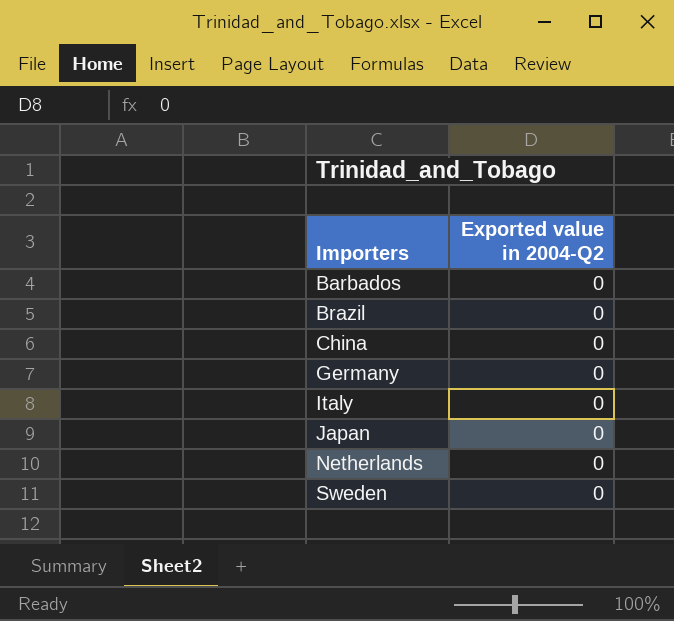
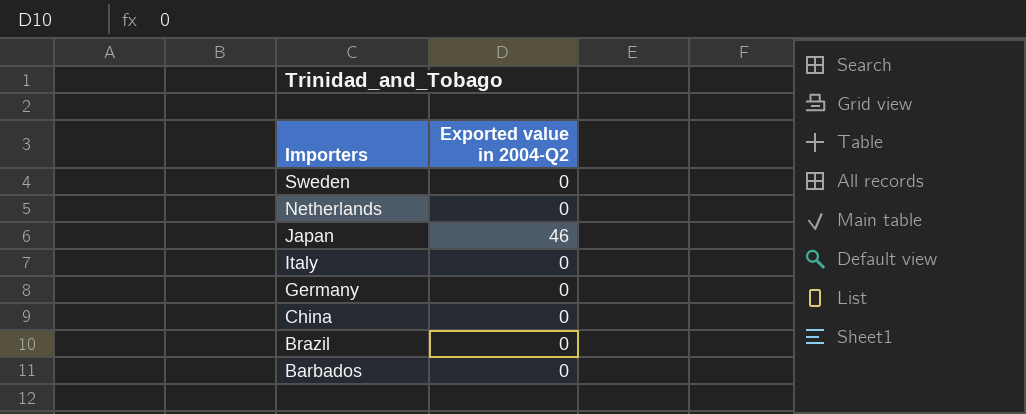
row order: Importers ascending -> Importers descending
Japan | Exported value in 2004-Q2: 0 -> 46

